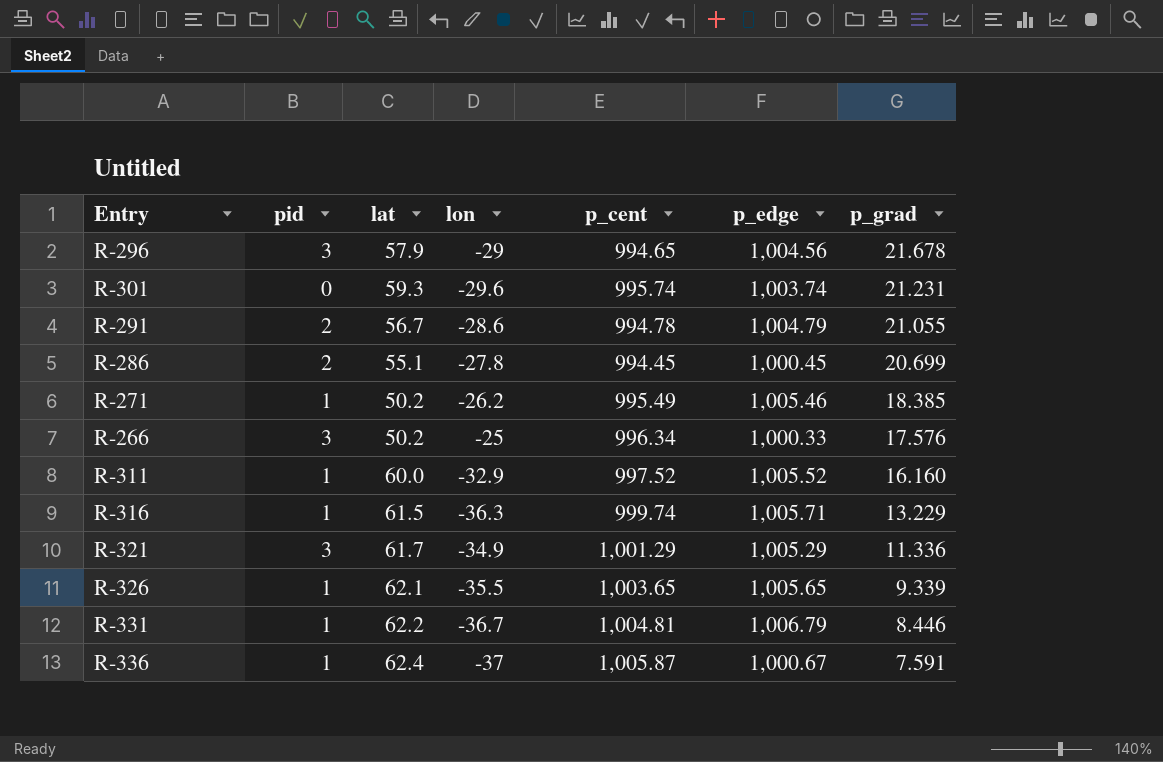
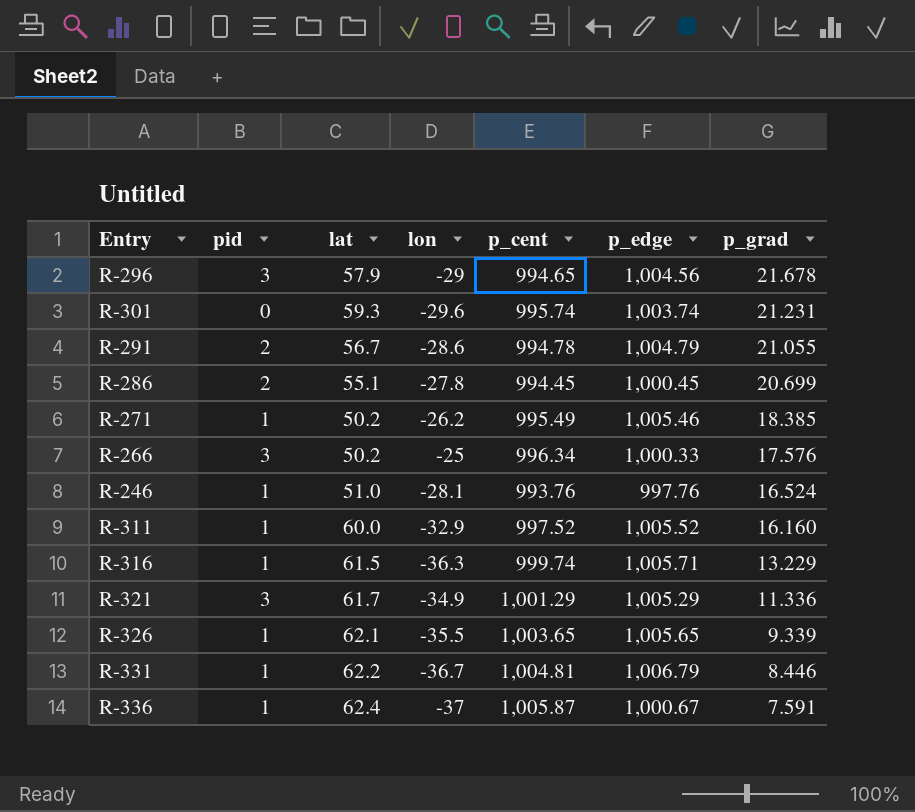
row R-246: none -> 1 | 51.0 | -28.1 | 993.76 | 997.76 | 16.524

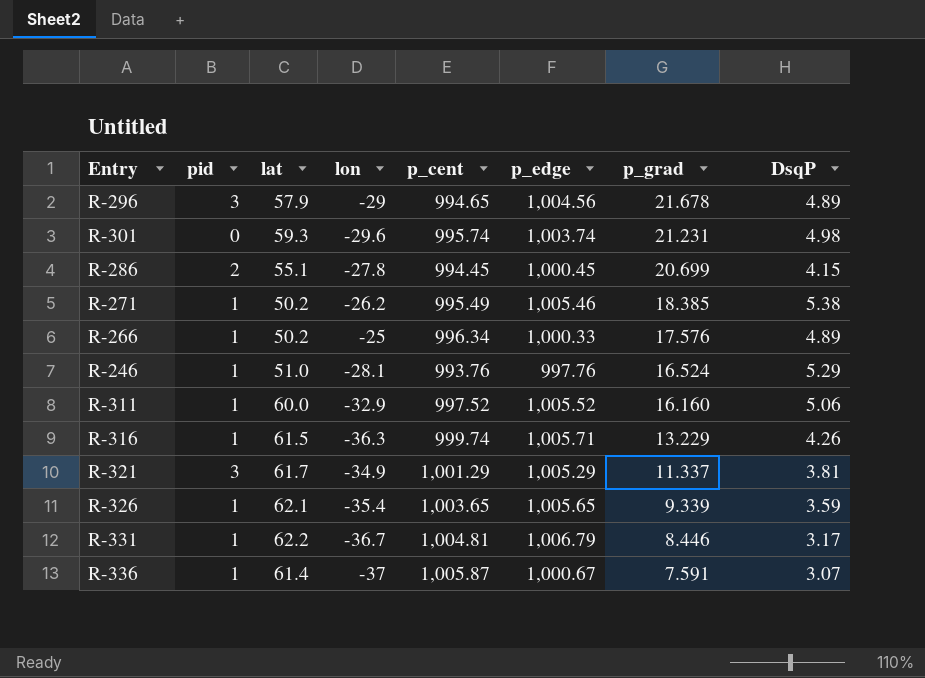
column DsqP | position: none -> 8
row R-291: 2 | 56.7 | -28.6 | 994.78 | 1,004.79 | 21.055 -> none
R-266 | pid: 3 -> 1
R-321 | p_grad: 11.336 -> 11.337
R-326 | lon: -35.5 -> -35.4
R-336 | lat: 62.4 -> 61.4

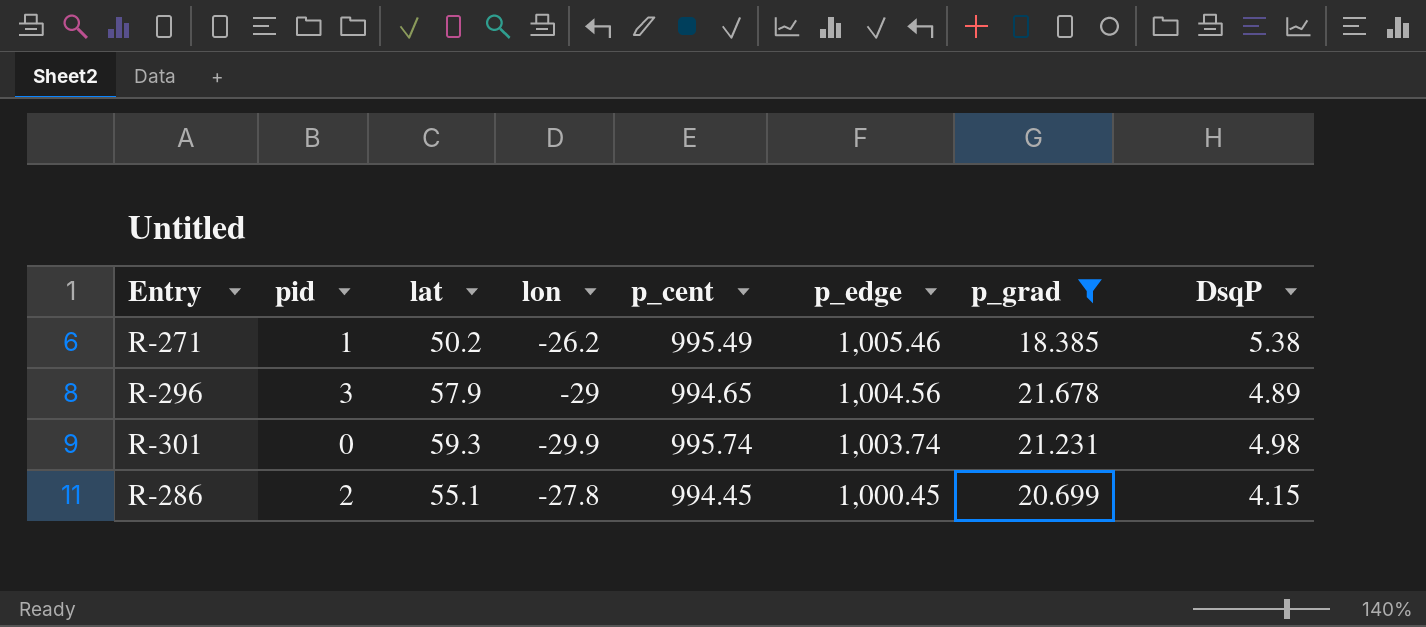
filter: none -> p_grad >= 18.385
row order: p_grad descending -> p_edge descending
R-301 | lon: -29.6 -> -29.9

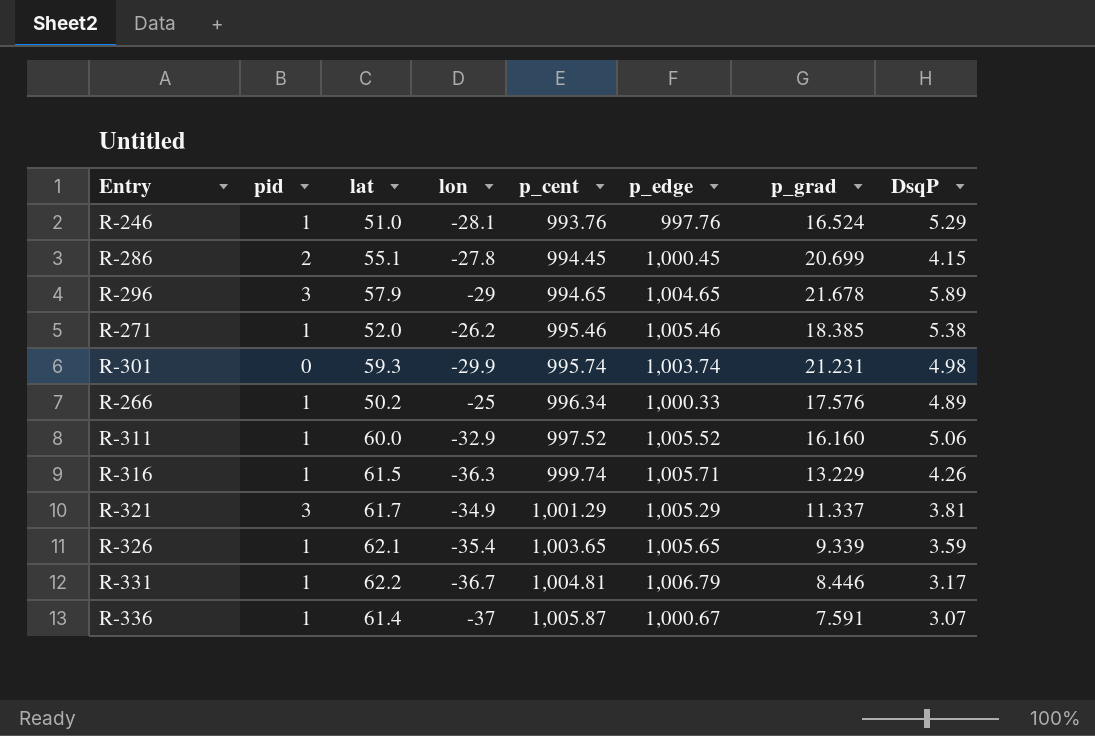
filter: p_grad >= 18.385 -> none
row order: p_edge descending -> p_cent ascending
R-296 | p_edge: 1,004.56 -> 1,004.65
R-296 | DsqP: 4.89 -> 5.89
R-271 | lat: 50.2 -> 52.0
R-271 | p_cent: 995.49 -> 995.46

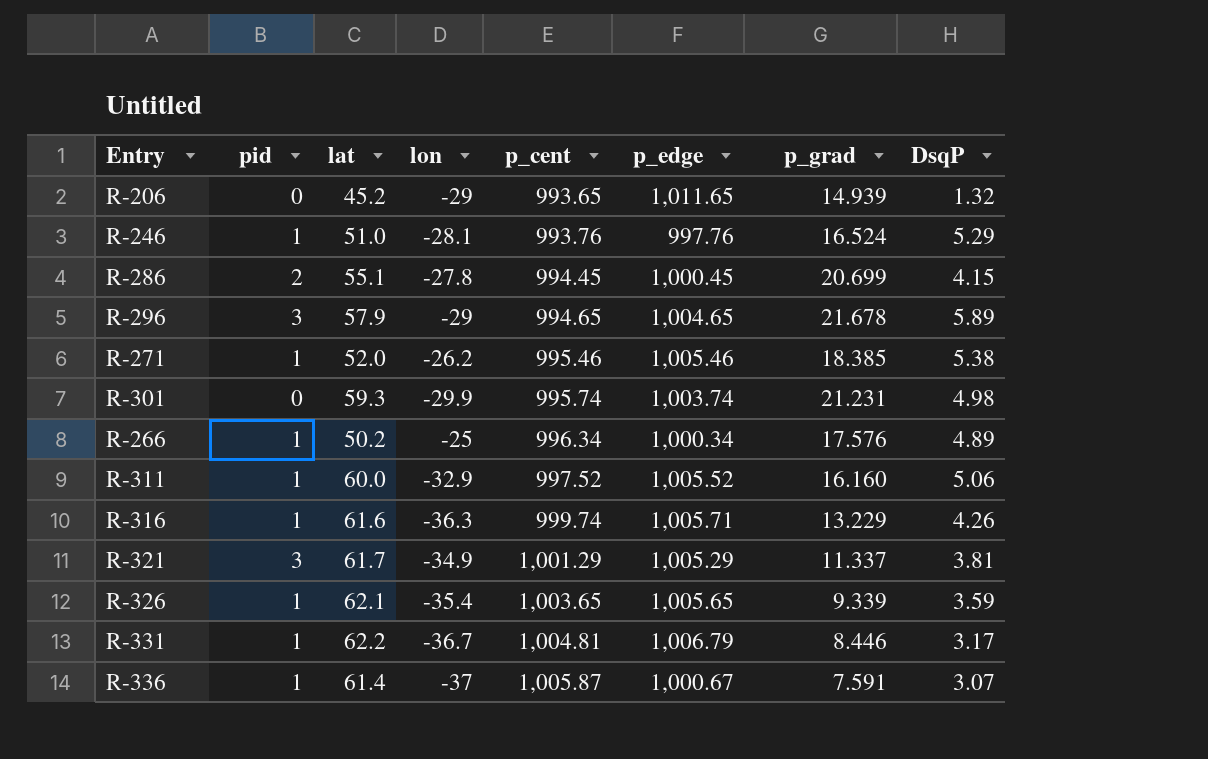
row R-206: none -> 0 | 45.2 | -29 | 993.65 | 1,011.65 | 14.939 | 1.32
R-266 | p_edge: 1,000.33 -> 1,000.34
R-316 | lat: 61.5 -> 61.6

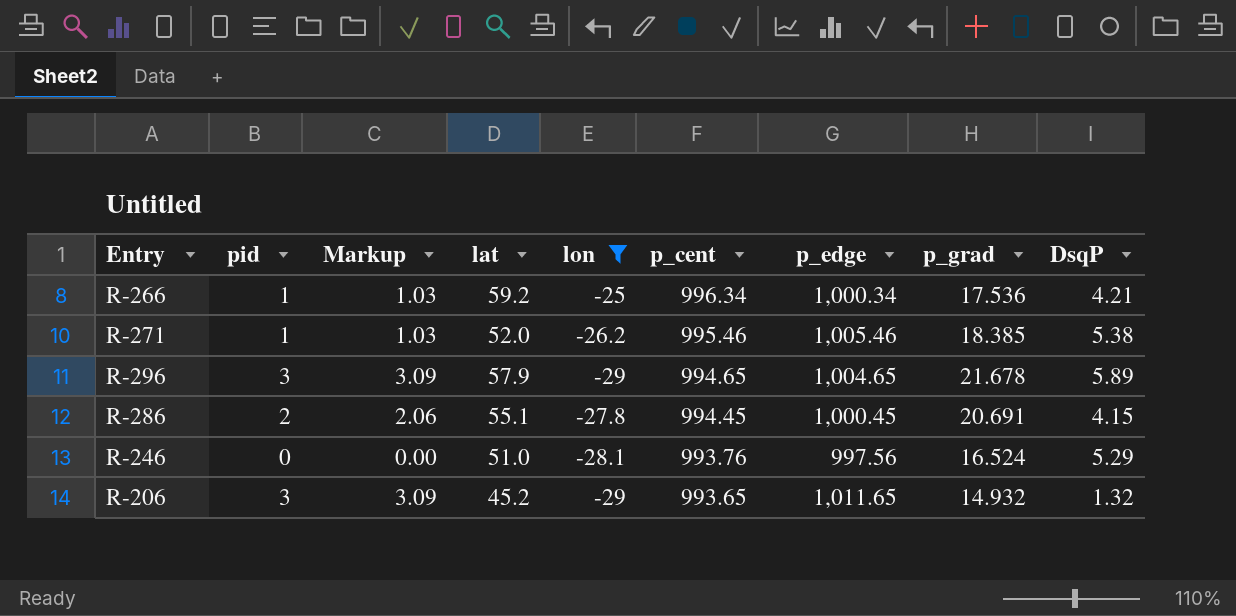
filter: none -> lon >= -29
row order: p_cent ascending -> p_cent descending
column Markup | formula: none -> [pid] * 1.03
R-266 | lat: 50.2 -> 59.2
R-266 | p_grad: 17.576 -> 17.536
R-266 | DsqP: 4.89 -> 4.21
R-286 | p_grad: 20.699 -> 20.691
R-246 | pid: 1 -> 0
R-246 | p_edge: 997.76 -> 997.56
R-206 | pid: 0 -> 3
R-206 | p_grad: 14.939 -> 14.932

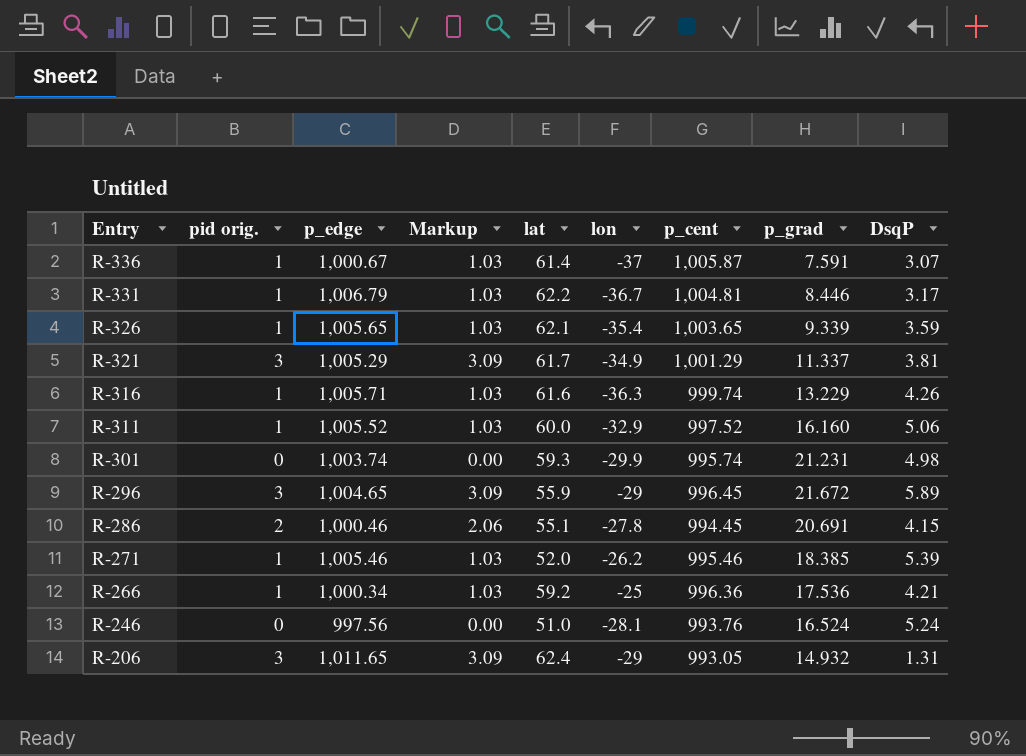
filter: lon >= -29 -> none
row order: p_cent descending -> Entry descending
column name: pid -> pid orig.
column p_edge | position: 7 -> 3
R-296 | lat: 57.9 -> 55.9
R-296 | p_cent: 994.65 -> 996.45
R-296 | p_grad: 21.678 -> 21.672
R-286 | p_edge: 1,000.45 -> 1,000.46
R-271 | DsqP: 5.38 -> 5.39
R-266 | p_cent: 996.34 -> 996.36
R-246 | DsqP: 5.29 -> 5.24
R-206 | lat: 45.2 -> 62.4
R-206 | p_cent: 993.65 -> 993.05
R-206 | DsqP: 1.32 -> 1.31

